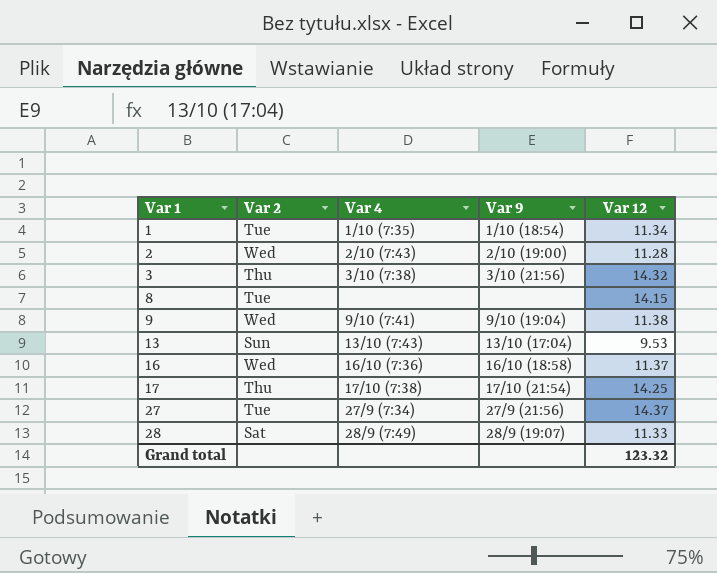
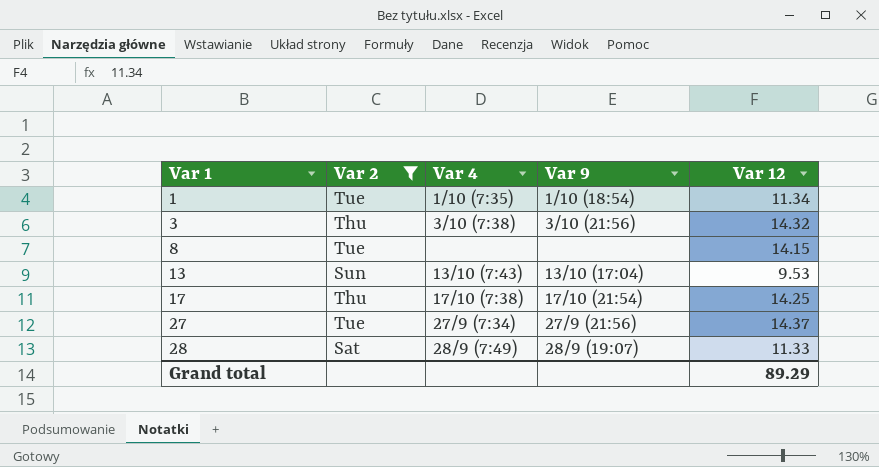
filter: none -> Var 2 != Wed
Grand total | Var 12: 123.32 -> 89.29

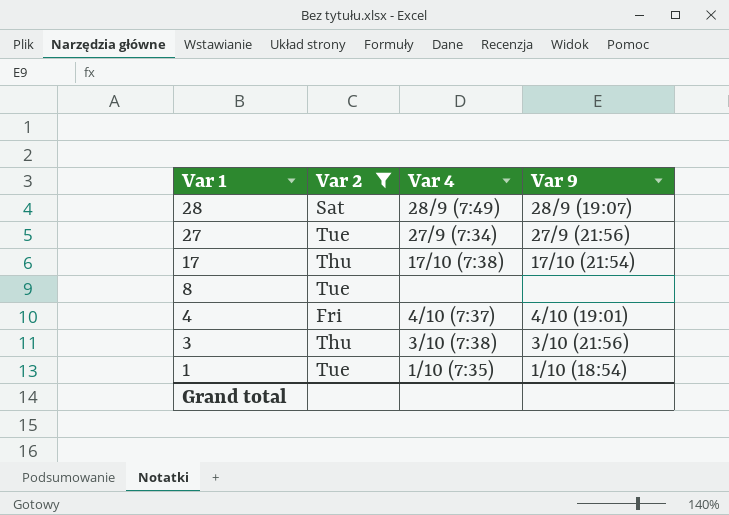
row order: Var 1 ascending -> Var 1 descending
column Var 12 | position: 5 -> none
row 13: Sun | 13/10 (7:43) | 13/10 (17:04) | 9.53 -> none
row 4: none -> Fri | 4/10 (7:37) | 4/10 (19:01)

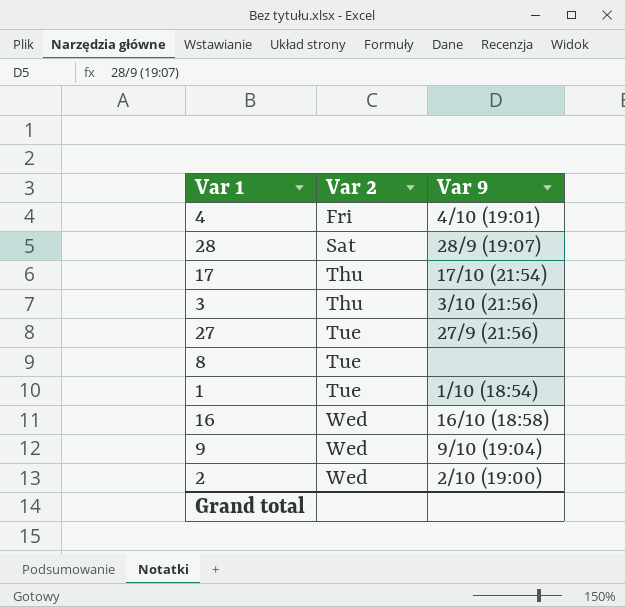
filter: Var 2 != Wed -> none
row order: Var 1 descending -> Var 2 ascending
column Var 4 | position: 3 -> none

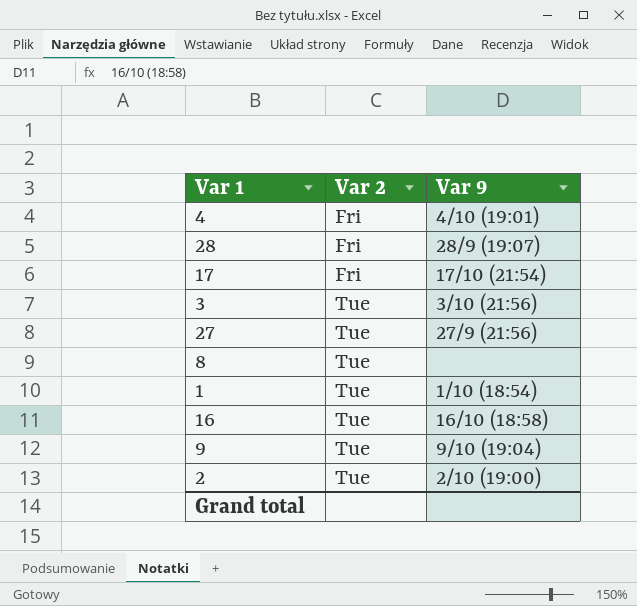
28 | Var 2: Sat -> Fri
17 | Var 2: Thu -> Fri
3 | Var 2: Thu -> Tue
16 | Var 2: Wed -> Tue
9 | Var 2: Wed -> Tue
2 | Var 2: Wed -> Tue

